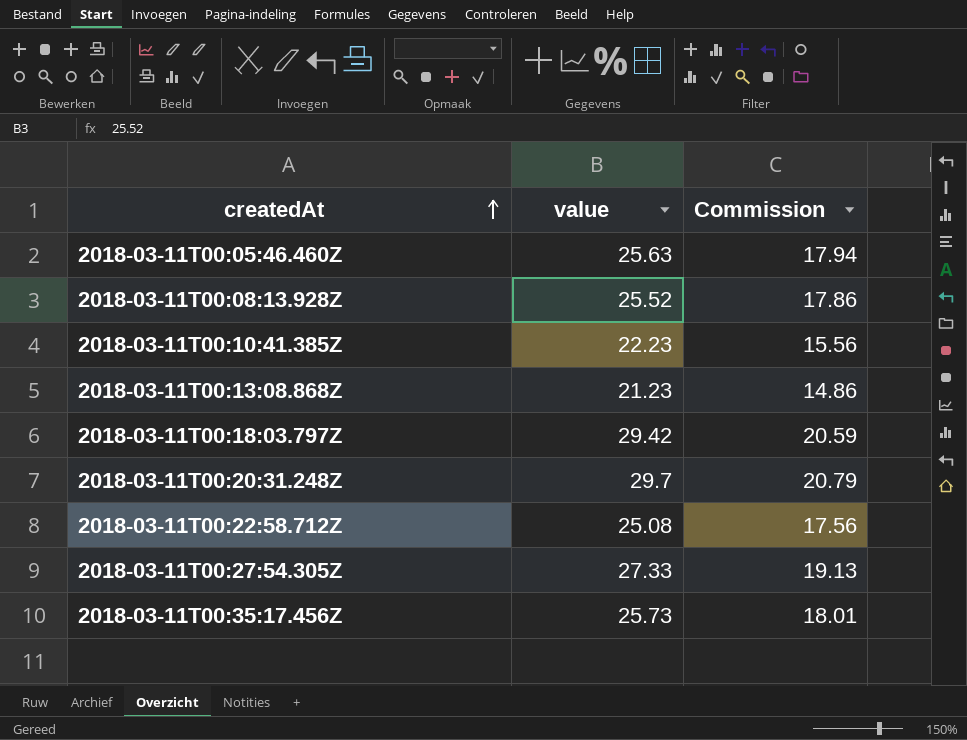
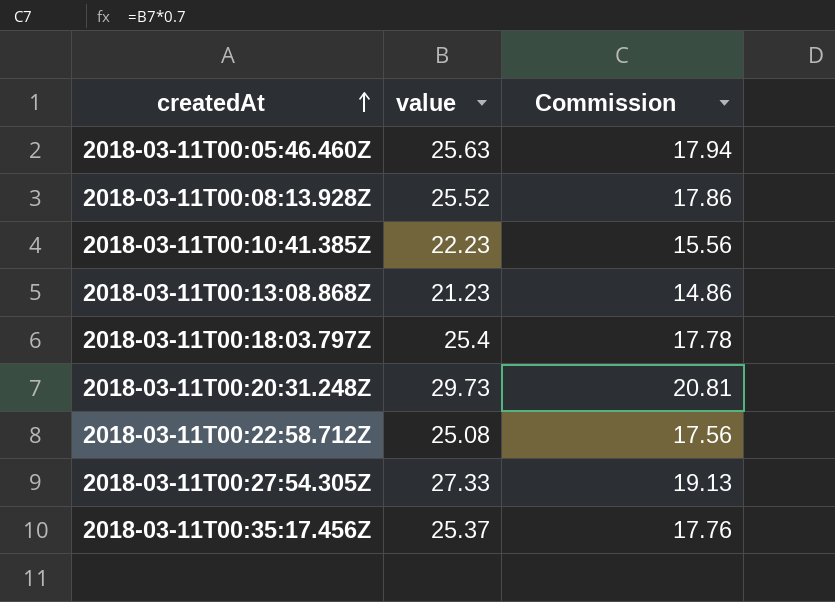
2018-03-11T00:18:03.797Z | value: 29.42 -> 25.4
2018-03-11T00:18:03.797Z | Commission: 20.59 -> 17.78
2018-03-11T00:20:31.248Z | value: 29.7 -> 29.73
2018-03-11T00:20:31.248Z | Commission: 20.79 -> 20.81
2018-03-11T00:35:17.456Z | value: 25.73 -> 25.37
2018-03-11T00:35:17.456Z | Commission: 18.01 -> 17.76

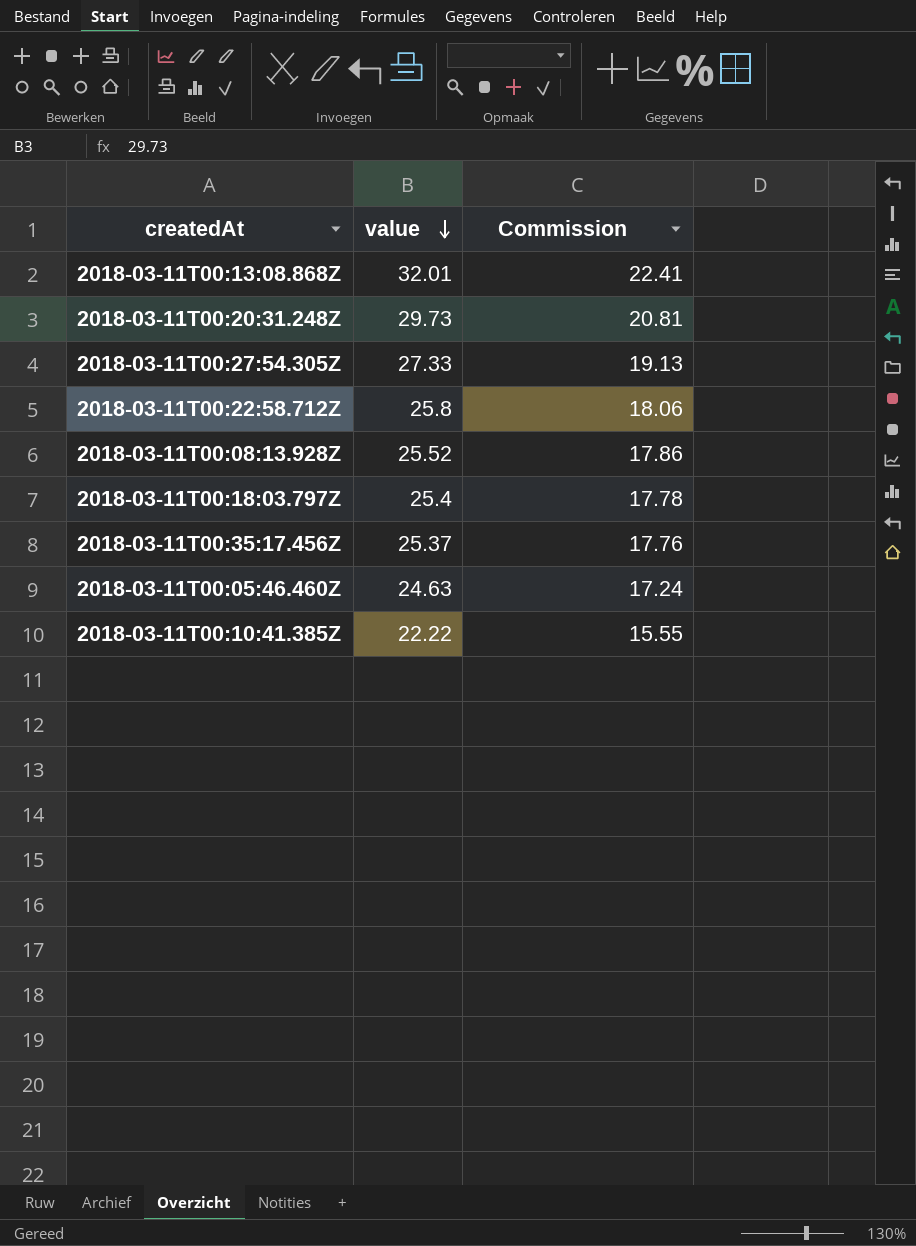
row order: createdAt ascending -> value descending
2018-03-11T00:13:08.868Z | value: 21.23 -> 32.01
2018-03-11T00:13:08.868Z | Commission: 14.86 -> 22.41
2018-03-11T00:22:58.712Z | value: 25.08 -> 25.8
2018-03-11T00:22:58.712Z | Commission: 17.56 -> 18.06
2018-03-11T00:05:46.460Z | value: 25.63 -> 24.63
2018-03-11T00:05:46.460Z | Commission: 17.94 -> 17.24
2018-03-11T00:10:41.385Z | value: 22.23 -> 22.22
2018-03-11T00:10:41.385Z | Commission: 15.56 -> 15.55

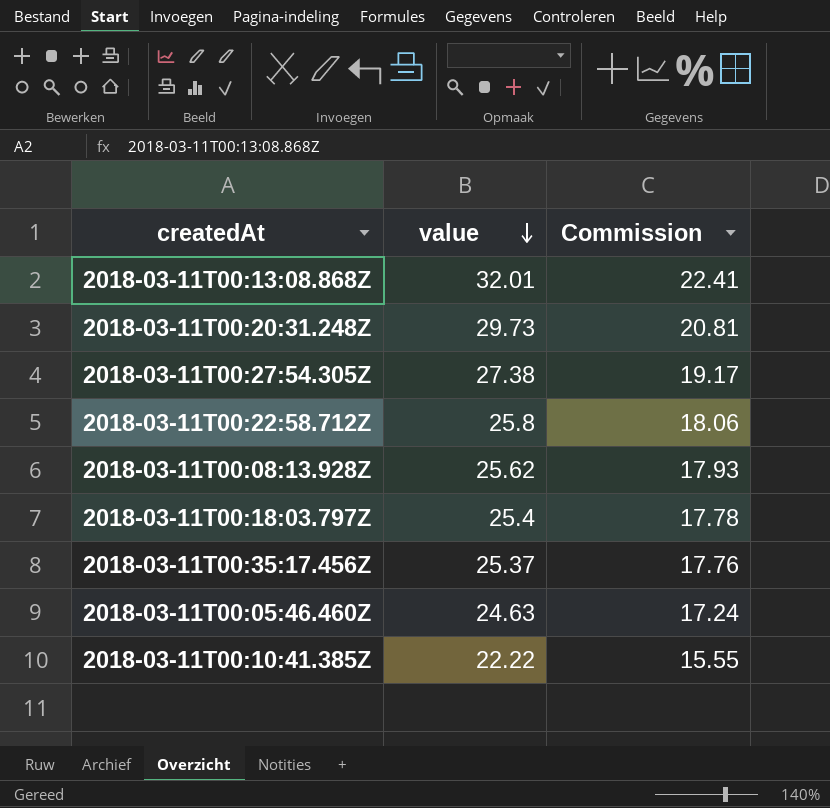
2018-03-11T00:27:54.305Z | value: 27.33 -> 27.38
2018-03-11T00:27:54.305Z | Commission: 19.13 -> 19.17
2018-03-11T00:08:13.928Z | value: 25.52 -> 25.62
2018-03-11T00:08:13.928Z | Commission: 17.86 -> 17.93

